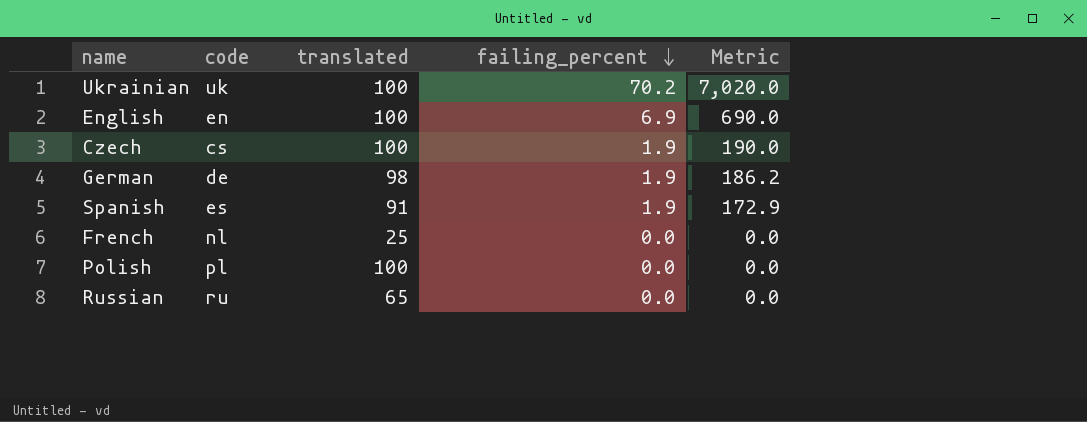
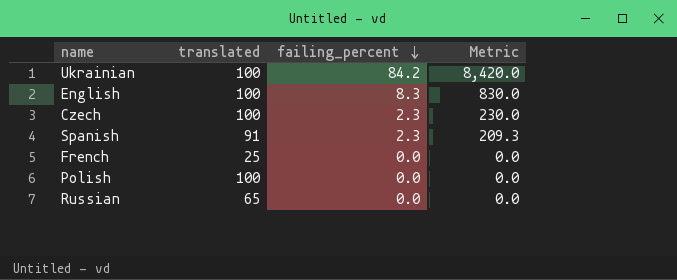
column code | position: 2 -> none
row German: de | 98 | 1.9 | 186.2 -> none
Ukrainian | failing_percent: 70.2 -> 84.2
Ukrainian | Metric: 7,020.0 -> 8,420.0
English | failing_percent: 6.9 -> 8.3
English | Metric: 690.0 -> 830.0
Czech | failing_percent: 1.9 -> 2.3
Czech | Metric: 190.0 -> 230.0
Spanish | failing_percent: 1.9 -> 2.3
Spanish | Metric: 172.9 -> 209.3

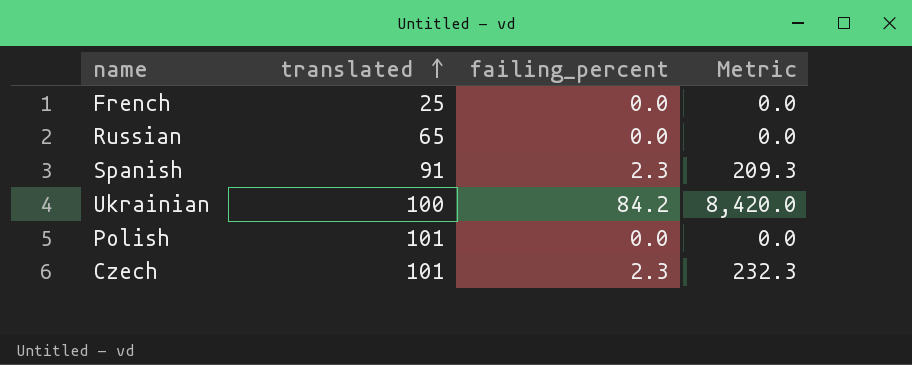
row order: failing_percent descending -> translated ascending
row English: 100 | 8.3 | 830.0 -> none
Polish | translated: 100 -> 101
Czech | translated: 100 -> 101
Czech | Metric: 230.0 -> 232.3

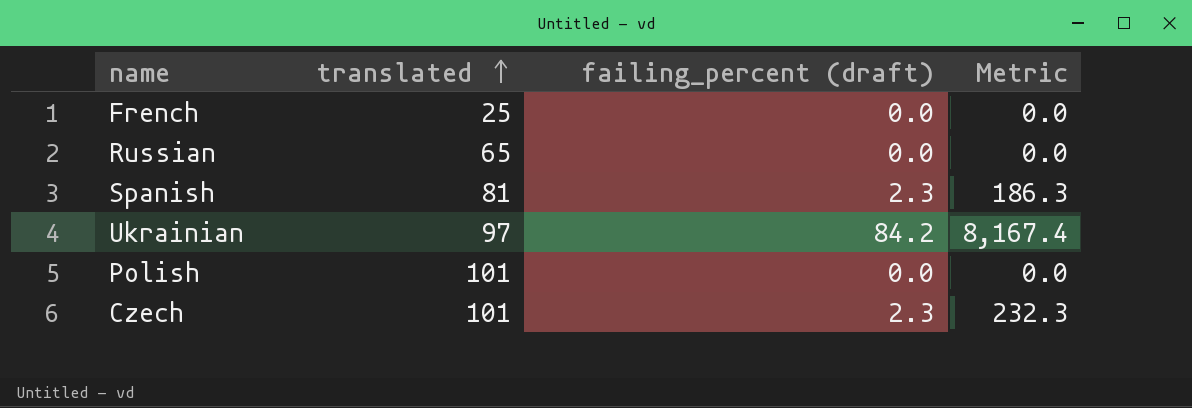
column name: failing_percent -> failing_percent (draft)
Spanish | translated: 91 -> 81
Spanish | Metric: 209.3 -> 186.3
Ukrainian | translated: 100 -> 97
Ukrainian | Metric: 8,420.0 -> 8,167.4

